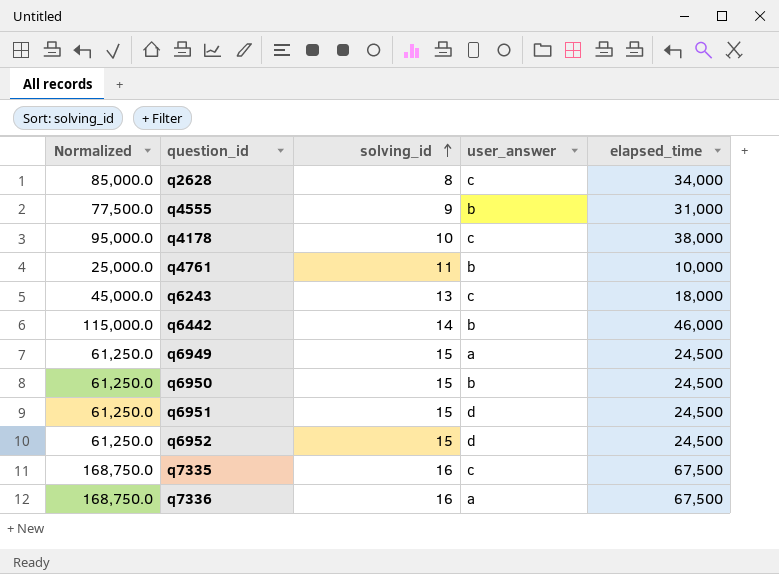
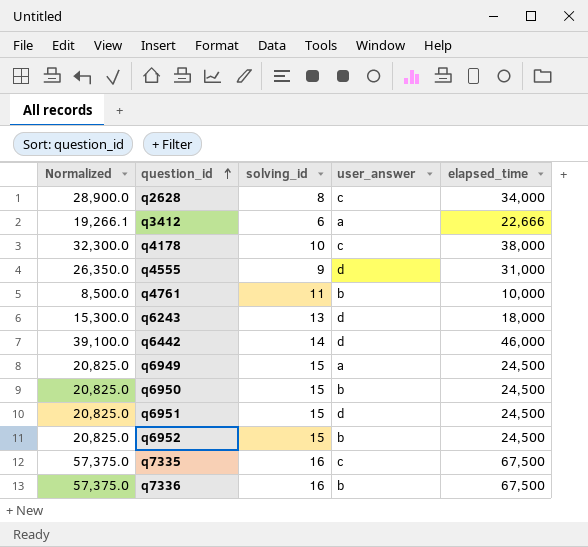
row order: solving_id ascending -> question_id ascending
column Normalized | formula: [elapsed_time] * 2.5 -> [elapsed_time] * 0.85
row q3412: none -> 19,266.1 | 6 | a | 22,666
q4555 | user_answer: b -> d
q6243 | user_answer: c -> d
q6442 | user_answer: b -> d
q6952 | user_answer: d -> b
q7336 | user_answer: a -> b

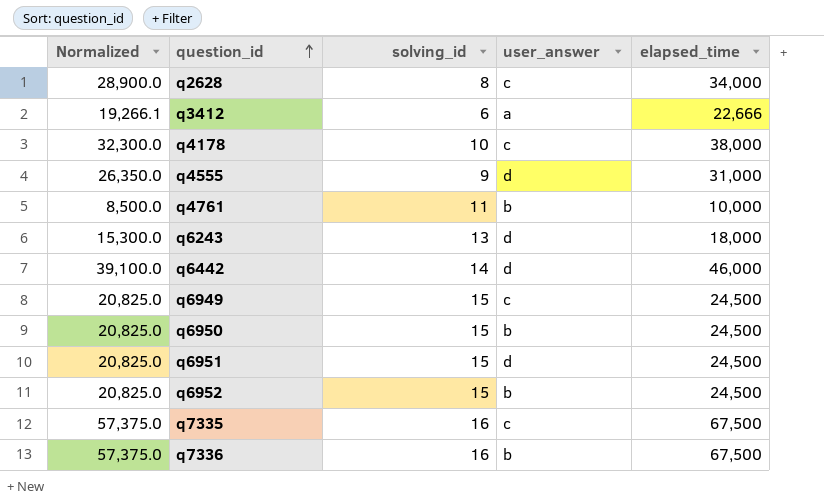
q6949 | user_answer: a -> c

